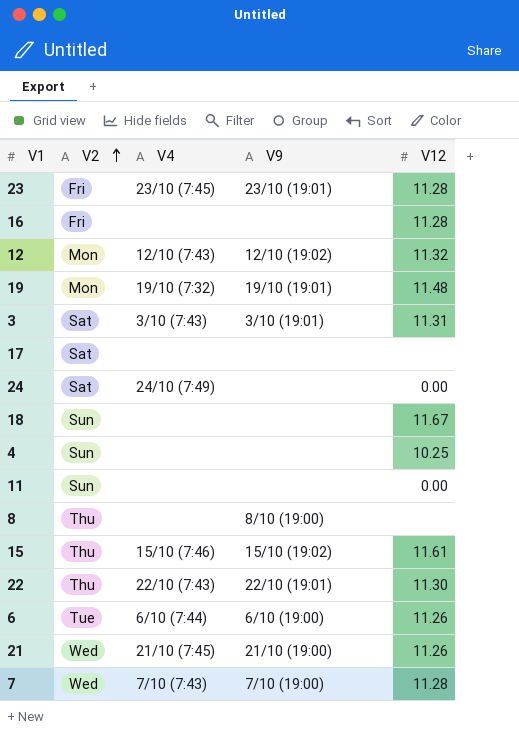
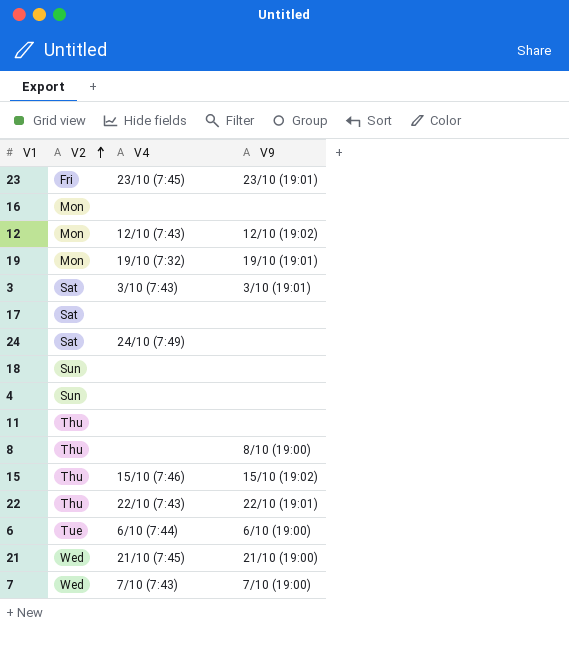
column V12 | position: 5 -> none
16 | V2: Fri -> Mon
11 | V2: Sun -> Thu

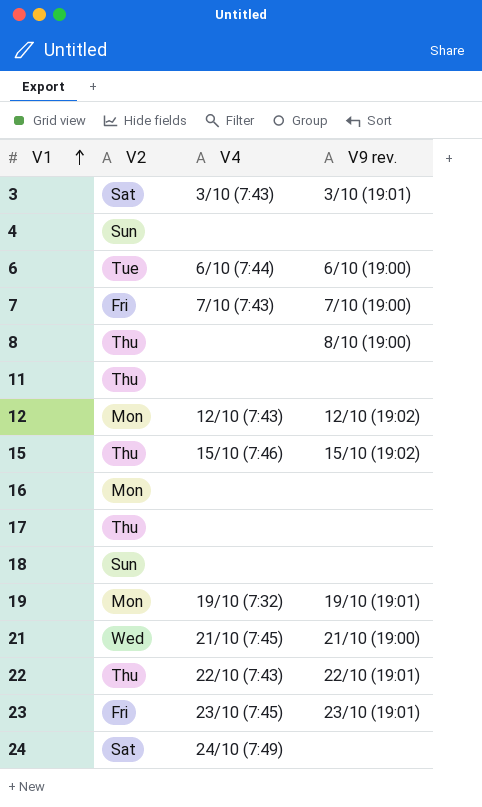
row order: V2 ascending -> V1 ascending
column name: V9 -> V9 rev.
7 | V2: Wed -> Fri
17 | V2: Sat -> Thu

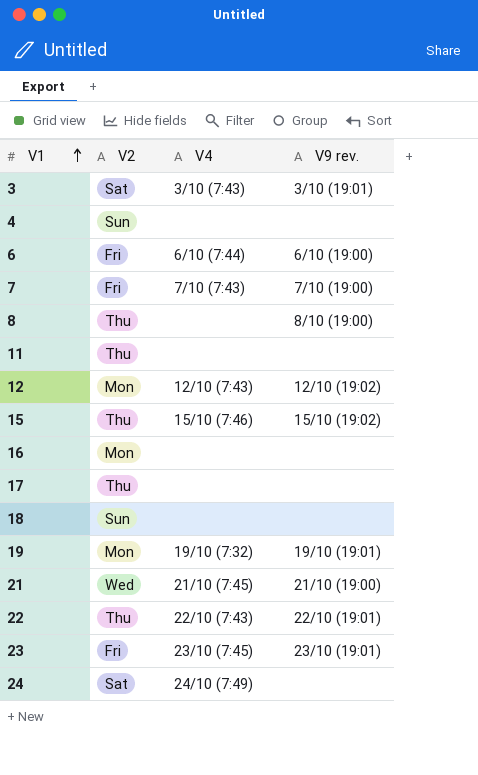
6 | V2: Tue -> Fri

